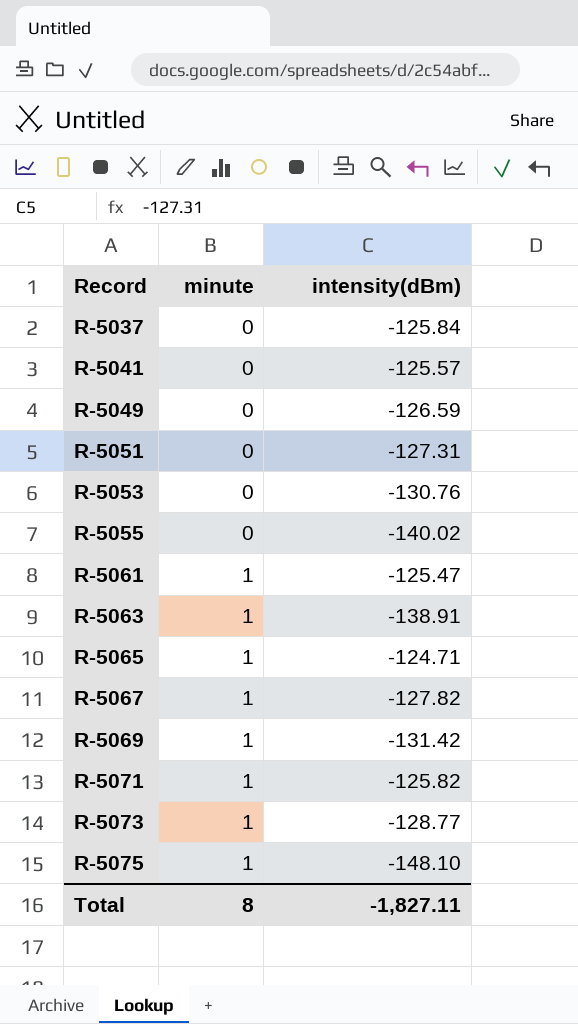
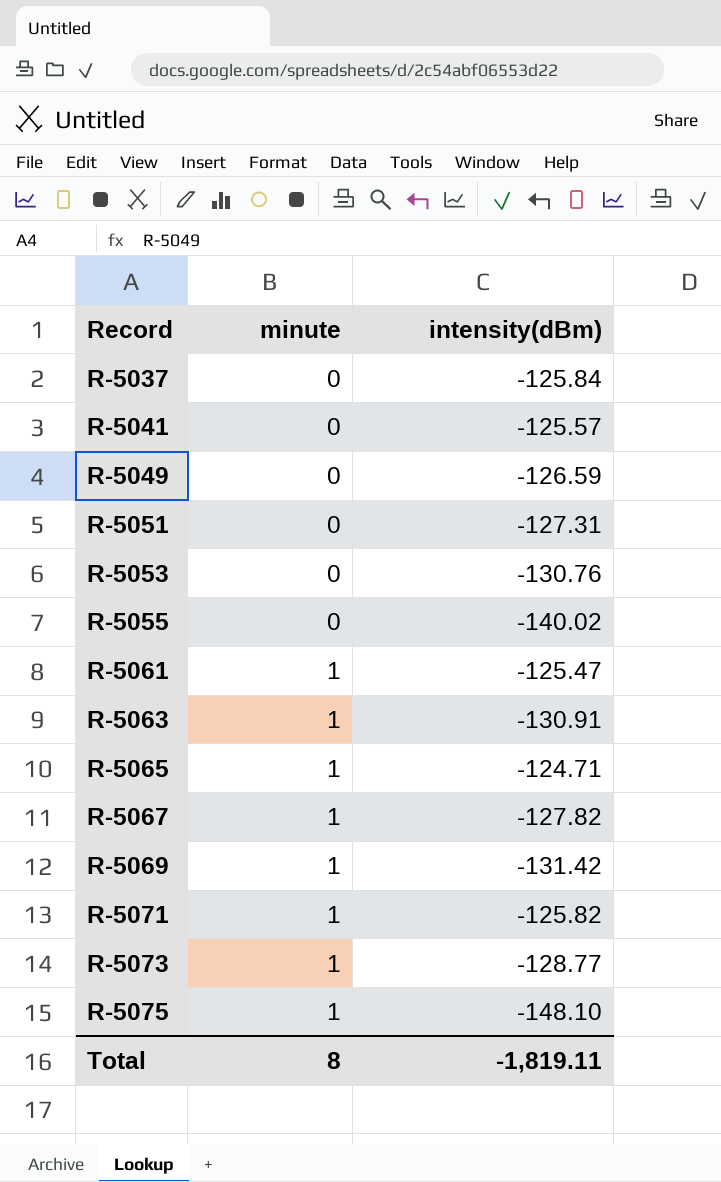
R-5063 | intensity(dBm): -138.91 -> -130.91
Total | intensity(dBm): -1,827.11 -> -1,819.11

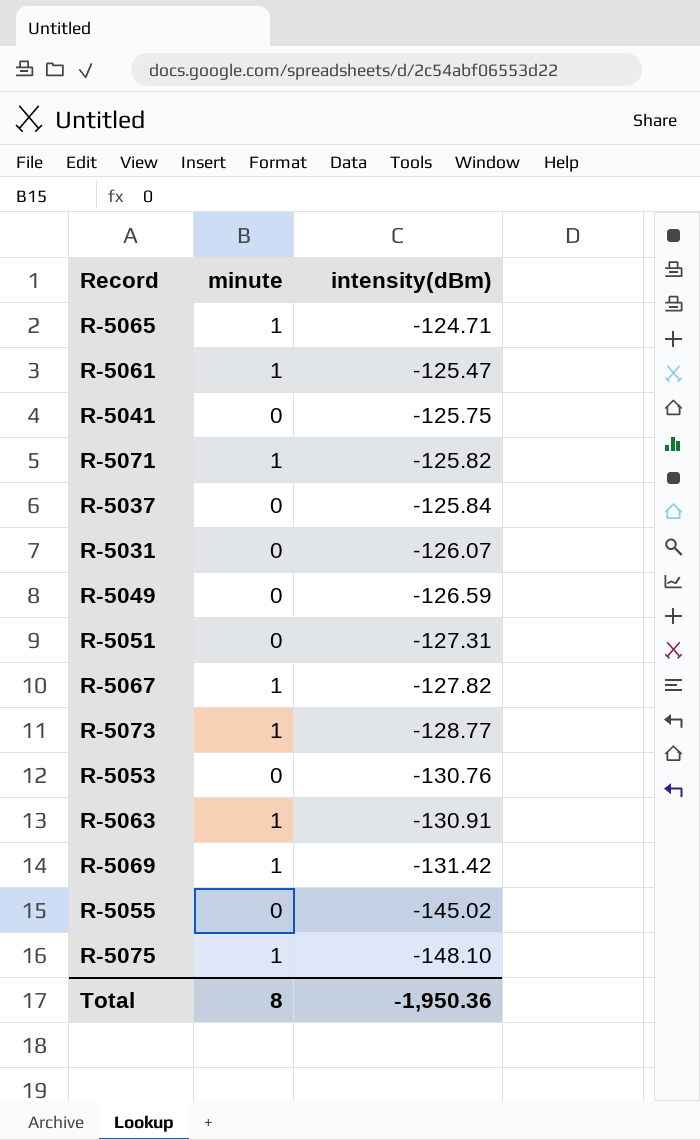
row order: Record ascending -> intensity(dBm) descending
R-5041 | intensity(dBm): -125.57 -> -125.75
row R-5031: none -> 0 | -126.07
R-5055 | intensity(dBm): -140.02 -> -145.02
Total | intensity(dBm): -1,819.11 -> -1,950.36

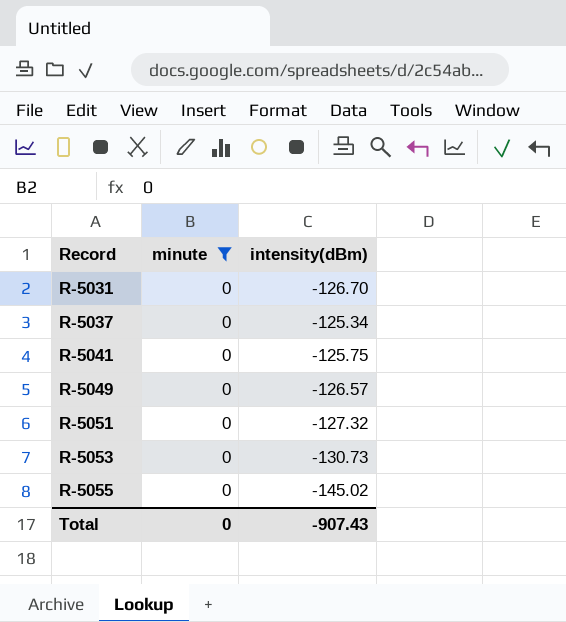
filter: none -> minute = 0
row order: intensity(dBm) descending -> Record ascending
R-5031 | intensity(dBm): -126.07 -> -126.70
R-5037 | intensity(dBm): -125.84 -> -125.34
R-5049 | intensity(dBm): -126.59 -> -126.57
R-5051 | intensity(dBm): -127.31 -> -127.32
R-5053 | intensity(dBm): -130.76 -> -130.73
Total | minute: 8 -> 0
Total | intensity(dBm): -1,950.36 -> -907.43

